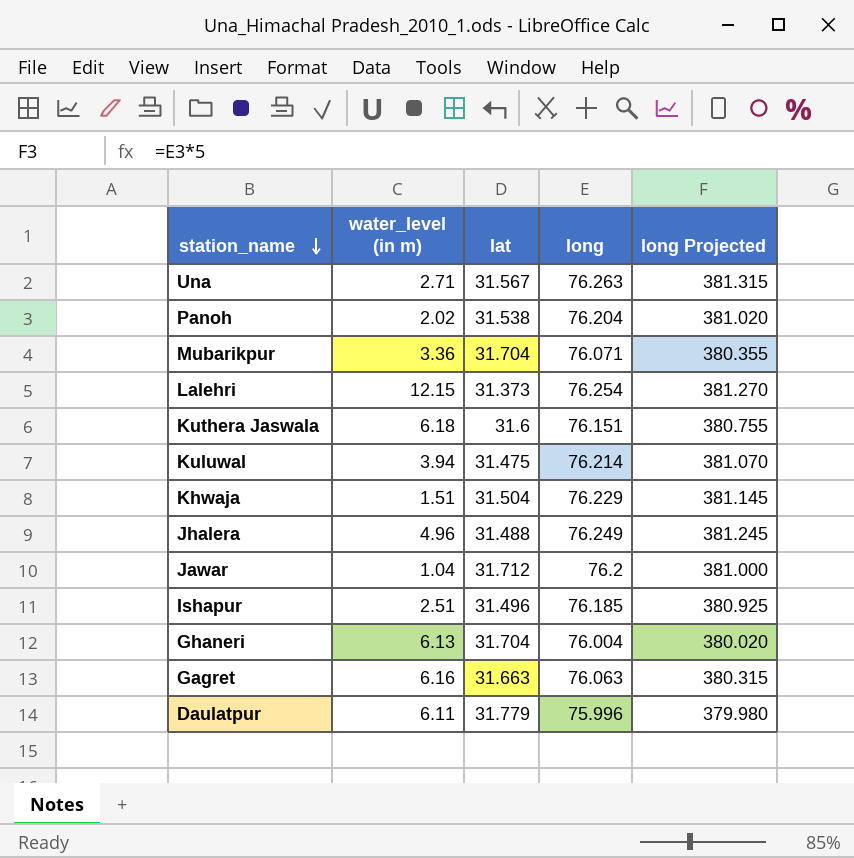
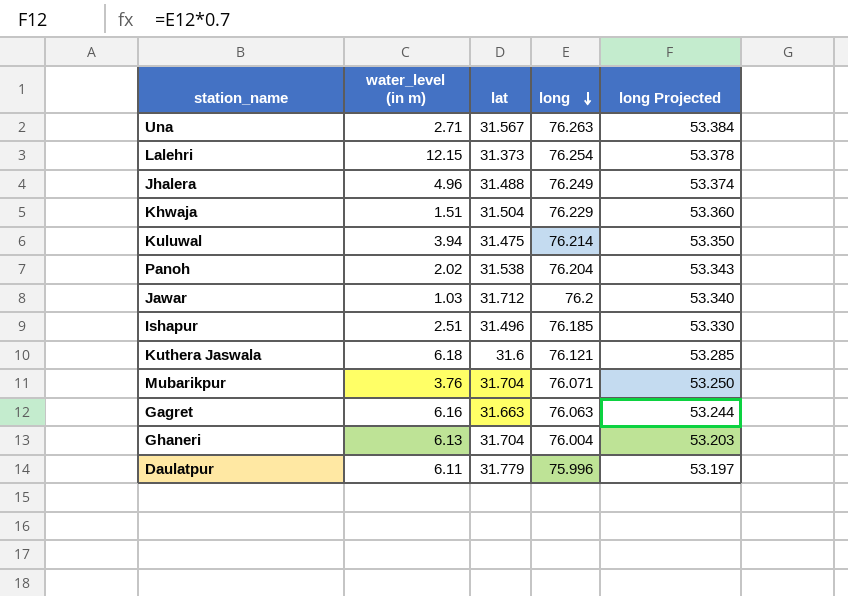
row order: station_name descending -> long descending
column long Projected | formula: [long] * 5 -> [long] * 0.7
Jawar | water_level (in m): 1.04 -> 1.03
Kuthera Jaswala | long: 76.151 -> 76.121
Mubarikpur | water_level (in m): 3.36 -> 3.76

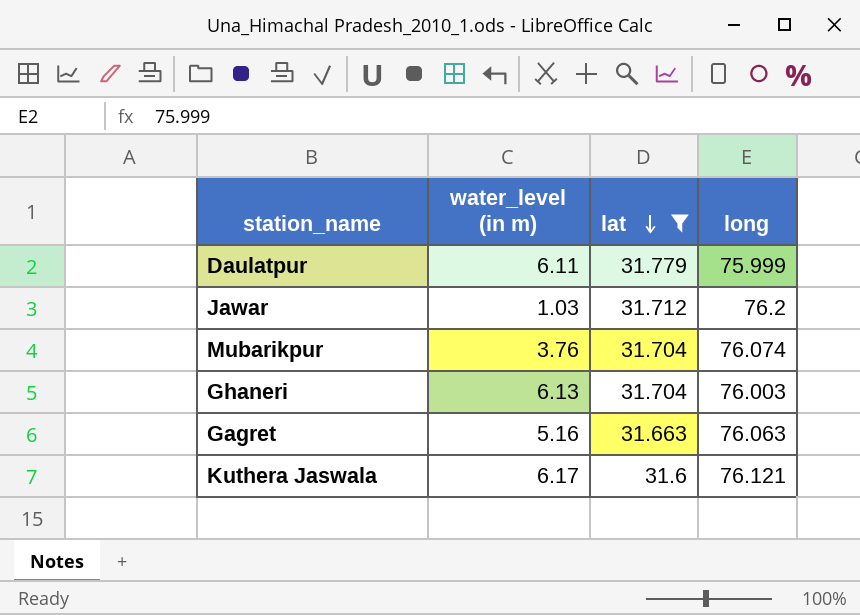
filter: none -> lat >= 31.6
row order: long descending -> lat descending
column long Projected | formula: [long] * 0.7 -> none
Daulatpur | long: 75.996 -> 75.999
Mubarikpur | long: 76.071 -> 76.074
Ghaneri | long: 76.004 -> 76.003
Gagret | water_level (in m): 6.16 -> 5.16
Kuthera Jaswala | water_level (in m): 6.18 -> 6.17

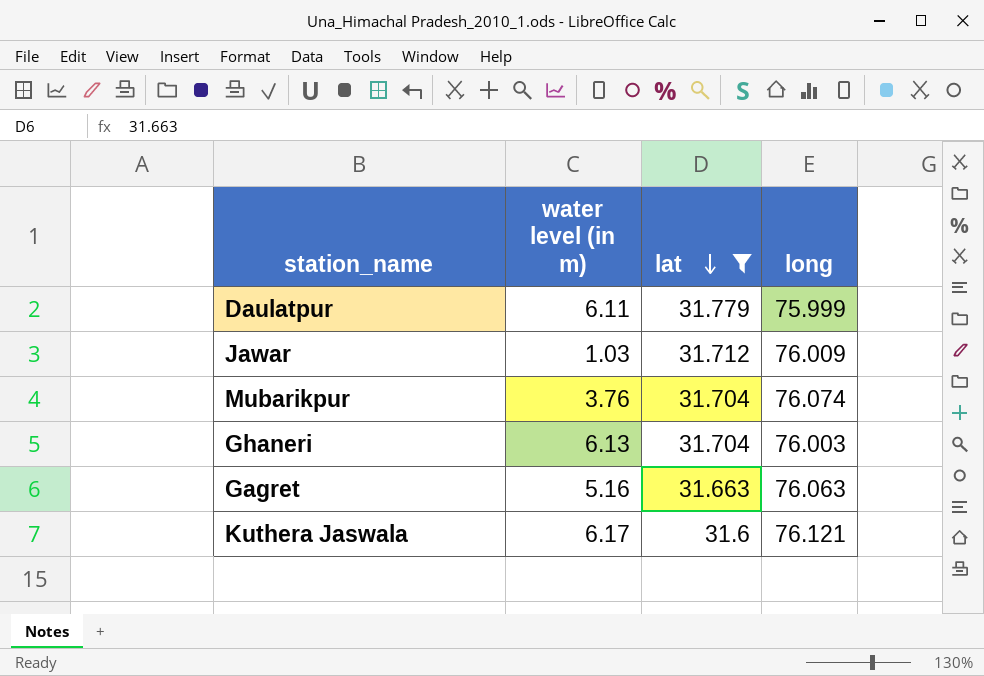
column name: water_level (in m) -> water level (in m)
Jawar | long: 76.2 -> 76.009

